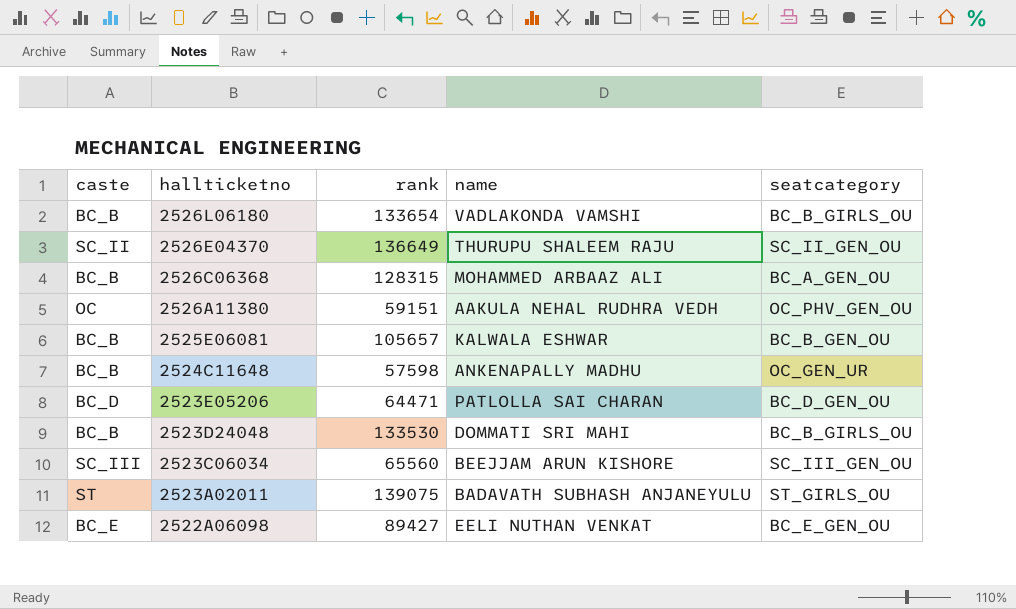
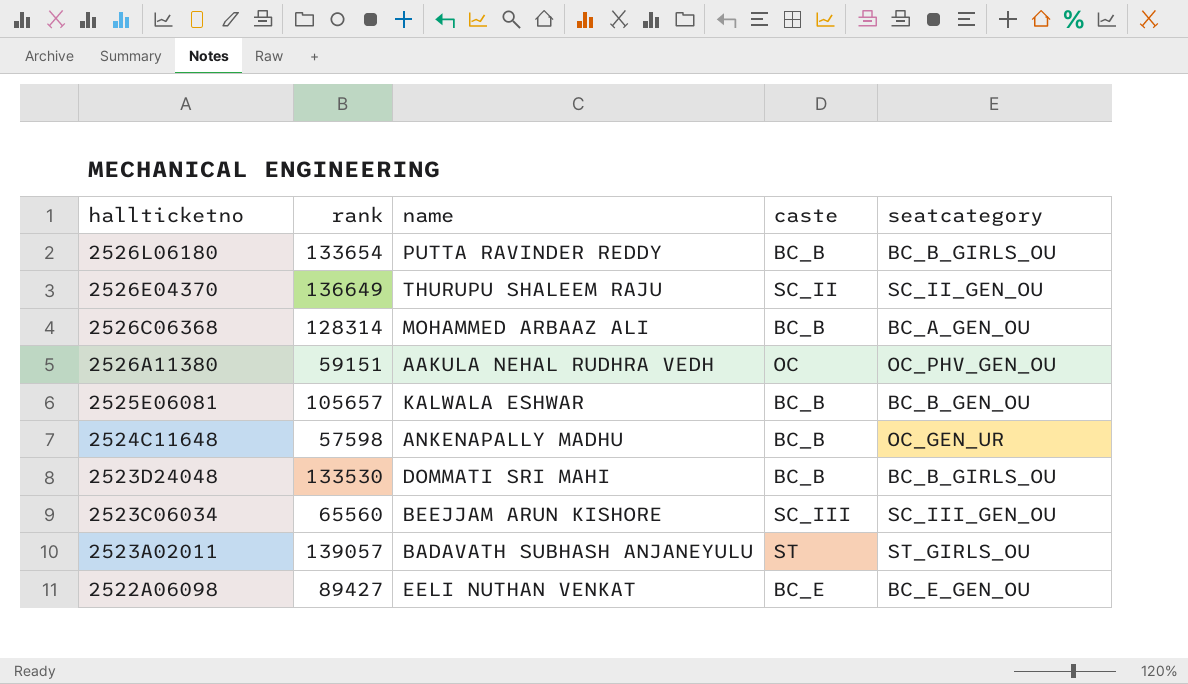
column caste | position: 1 -> 4
row 2523E05206: BC_D | 64471 | PATLOLLA SAI CHARAN | BC_D_GEN_OU -> none
2526L06180 | name: VADLAKONDA VAMSHI -> PUTTA RAVINDER REDDY
2526C06368 | rank: 128315 -> 128314
2523A02011 | rank: 139075 -> 139057

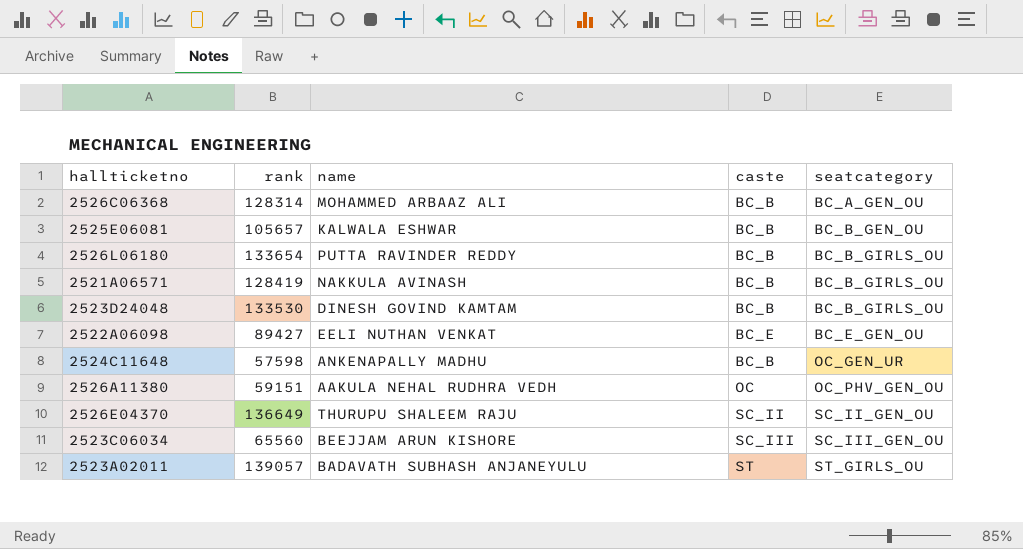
row order: hallticketno descending -> seatcategory ascending
row 2521A06571: none -> 128419 | NAKKULA AVINASH | BC_B | BC_B_GIRLS_OU
2523D24048 | name: DOMMATI SRI MAHI -> DINESH GOVIND KAMTAM

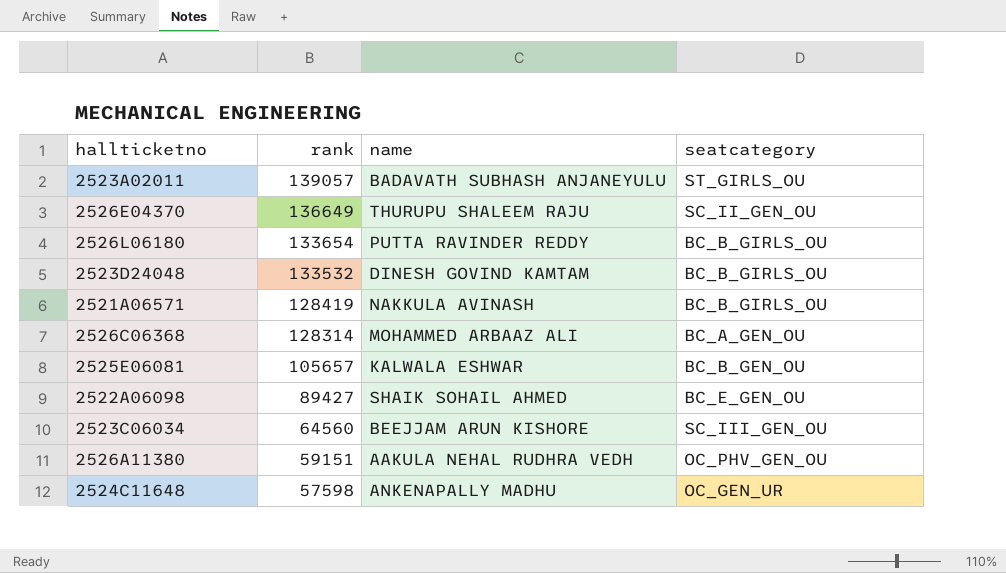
row order: seatcategory ascending -> rank descending
column caste | position: 4 -> none
2523D24048 | rank: 133530 -> 133532
2522A06098 | name: EELI NUTHAN VENKAT -> SHAIK SOHAIL AHMED
2523C06034 | rank: 65560 -> 64560

